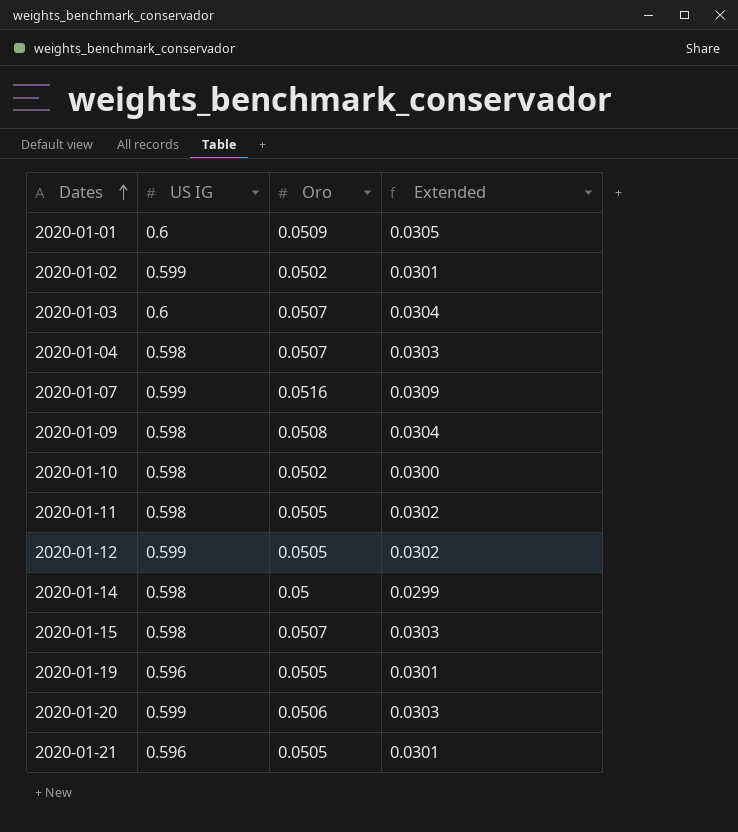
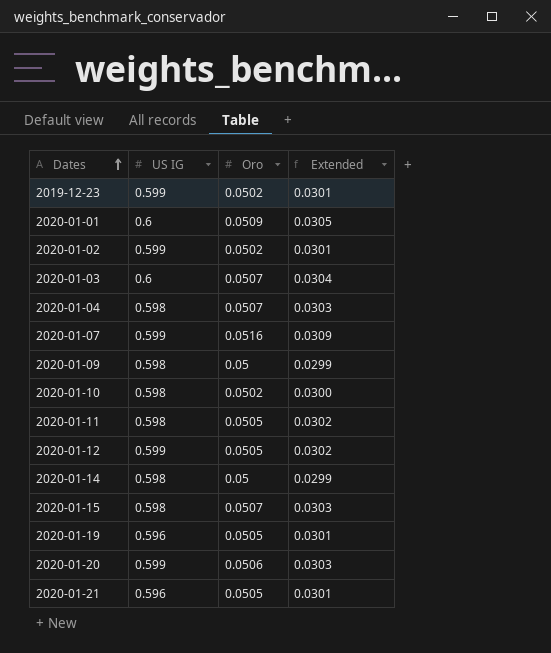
row 2019-12-23: none -> 0.599 | 0.0502 | 0.0301
2020-01-09 | Oro: 0.0508 -> 0.05
2020-01-09 | Extended: 0.0304 -> 0.0299

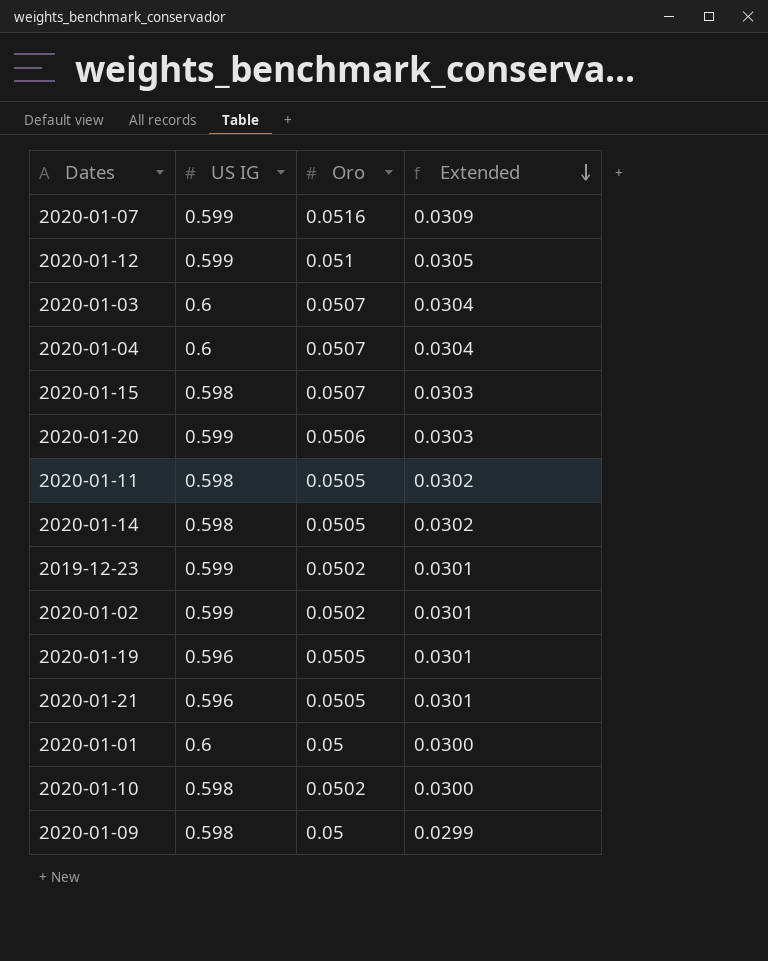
row order: Dates ascending -> Extended descending
2020-01-12 | Oro: 0.0505 -> 0.051
2020-01-12 | Extended: 0.0302 -> 0.0305
2020-01-04 | US IG: 0.598 -> 0.6
2020-01-04 | Extended: 0.0303 -> 0.0304
2020-01-14 | Oro: 0.05 -> 0.0505
2020-01-14 | Extended: 0.0299 -> 0.0302
2020-01-01 | Oro: 0.0509 -> 0.05
2020-01-01 | Extended: 0.0305 -> 0.0300

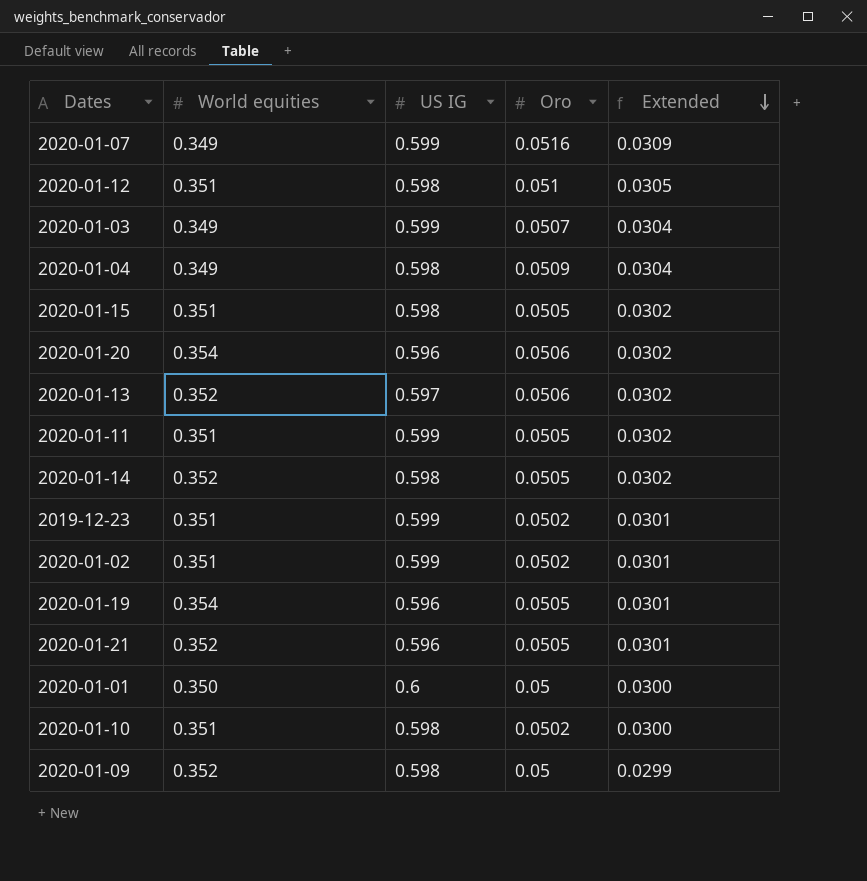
column World equities | position: none -> 2
2020-01-12 | US IG: 0.599 -> 0.598
2020-01-03 | US IG: 0.6 -> 0.599
2020-01-04 | US IG: 0.6 -> 0.598
2020-01-04 | Oro: 0.0507 -> 0.0509
2020-01-15 | Oro: 0.0507 -> 0.0505
2020-01-15 | Extended: 0.0303 -> 0.0302
2020-01-20 | US IG: 0.599 -> 0.596
2020-01-20 | Extended: 0.0303 -> 0.0302
row 2020-01-13: none -> 0.352 | 0.597 | 0.0506 | 0.0302
2020-01-11 | US IG: 0.598 -> 0.599

